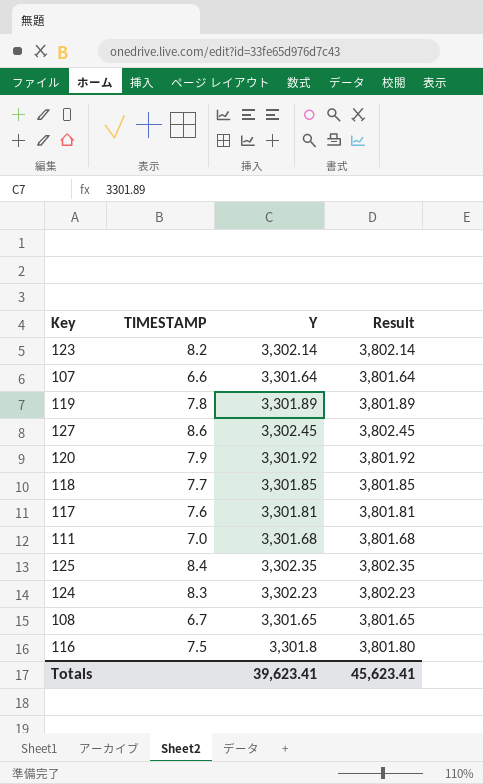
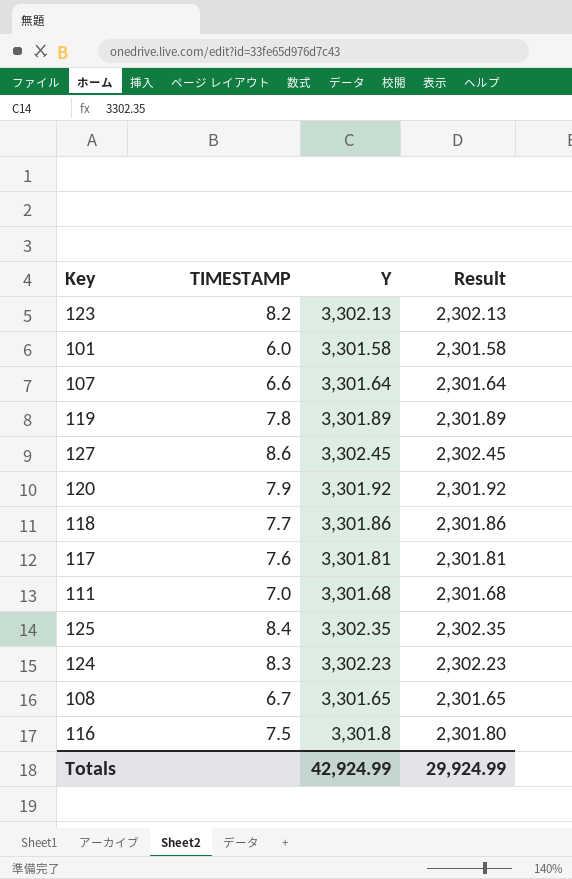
column Result | formula: [Y] + 500 -> [Y] - 1000
123 | Y: 3,302.14 -> 3,302.13
row 101: none -> 6.0 | 3,301.58 | 2,301.58
118 | Y: 3,301.85 -> 3,301.86
Totals | Y: 39,623.41 -> 42,924.99
Totals | Result: 45,623.41 -> 29,924.99

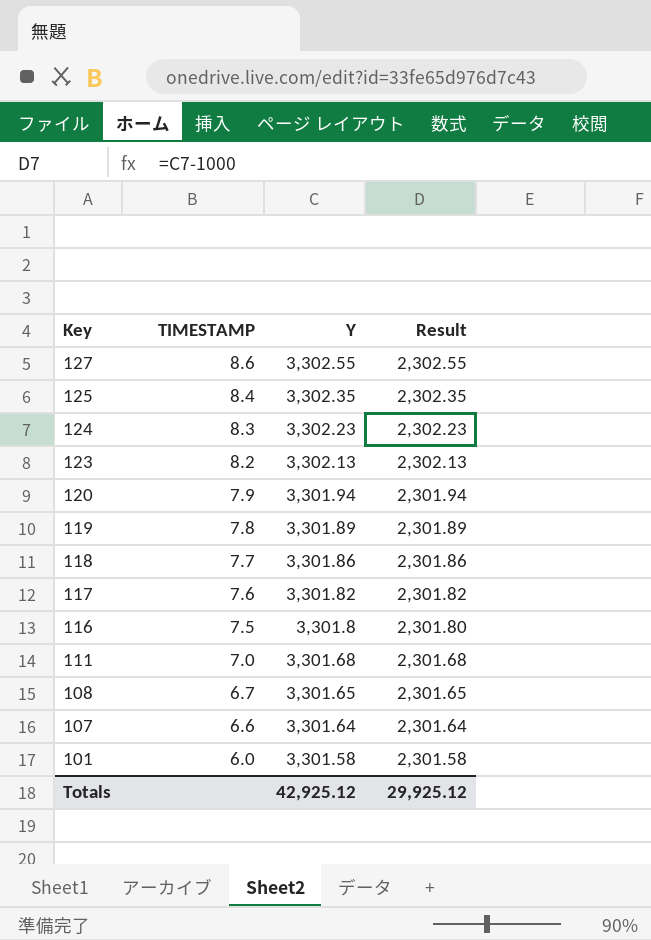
row order: none -> Key descending
127 | Y: 3,302.45 -> 3,302.55
127 | Result: 2,302.45 -> 2,302.55
120 | Y: 3,301.92 -> 3,301.94
120 | Result: 2,301.92 -> 2,301.94
117 | Y: 3,301.81 -> 3,301.82
117 | Result: 2,301.81 -> 2,301.82
Totals | Y: 42,924.99 -> 42,925.12
Totals | Result: 29,924.99 -> 29,925.12

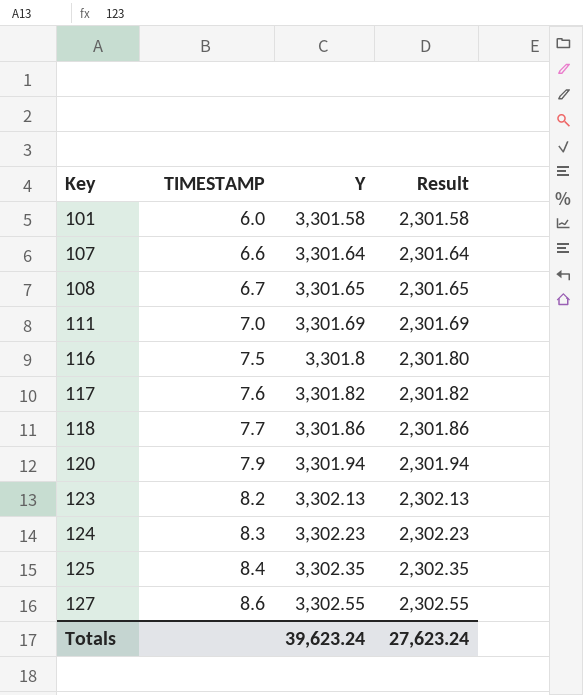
row order: Key descending -> Key ascending
row 119: 7.8 | 3,301.89 | 2,301.89 -> none
111 | Y: 3,301.68 -> 3,301.69
111 | Result: 2,301.68 -> 2,301.69
Totals | Y: 42,925.12 -> 39,623.24
Totals | Result: 29,925.12 -> 27,623.24

